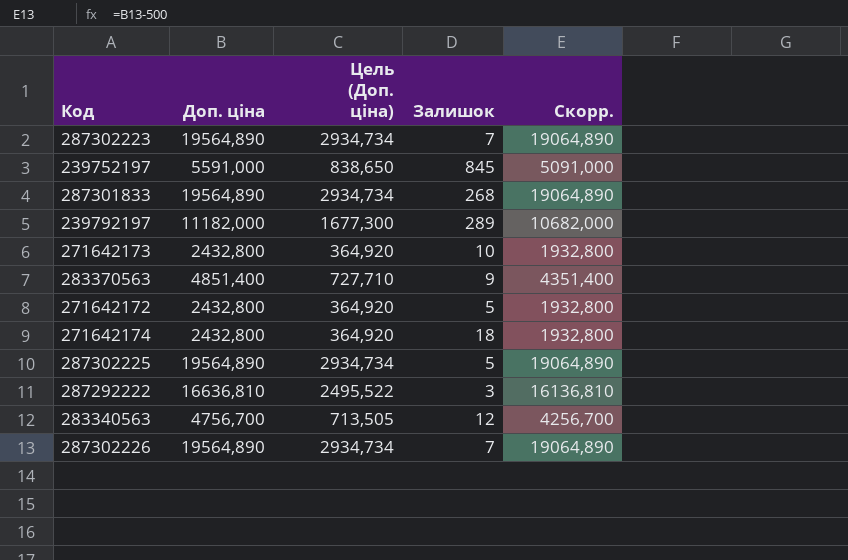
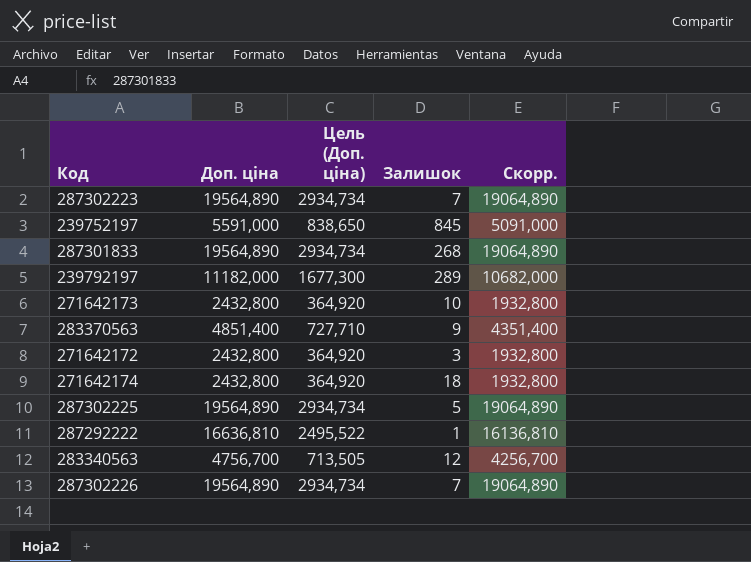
271642172 | Залишок: 5 -> 3
287292222 | Залишок: 3 -> 1

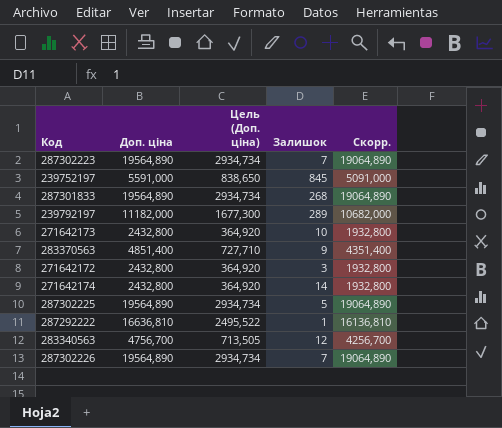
271642174 | Залишок: 18 -> 14

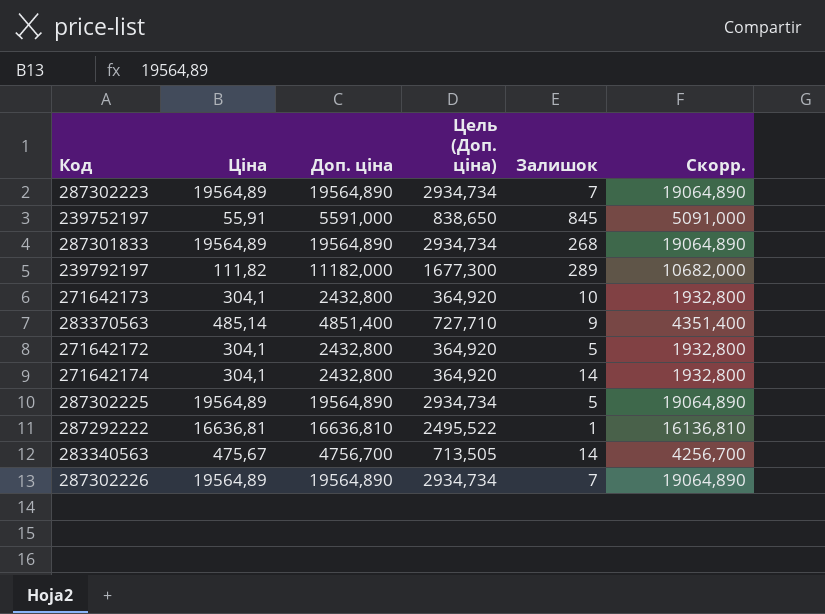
column Ціна | position: none -> 2
271642172 | Залишок: 3 -> 5
283340563 | Залишок: 12 -> 14

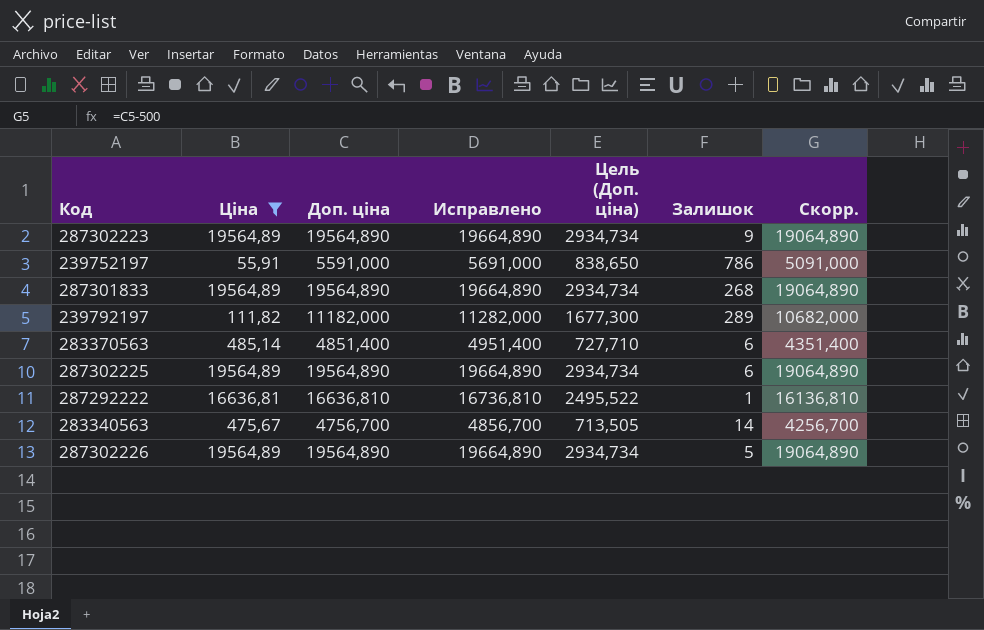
filter: none -> Ціна != 304,1
column Исправлено | formula: none -> [Доп. ціна] + 100
287302223 | Залишок: 7 -> 9
239752197 | Залишок: 845 -> 786
283370563 | Залишок: 9 -> 6
287302225 | Залишок: 5 -> 6
287302226 | Залишок: 7 -> 5

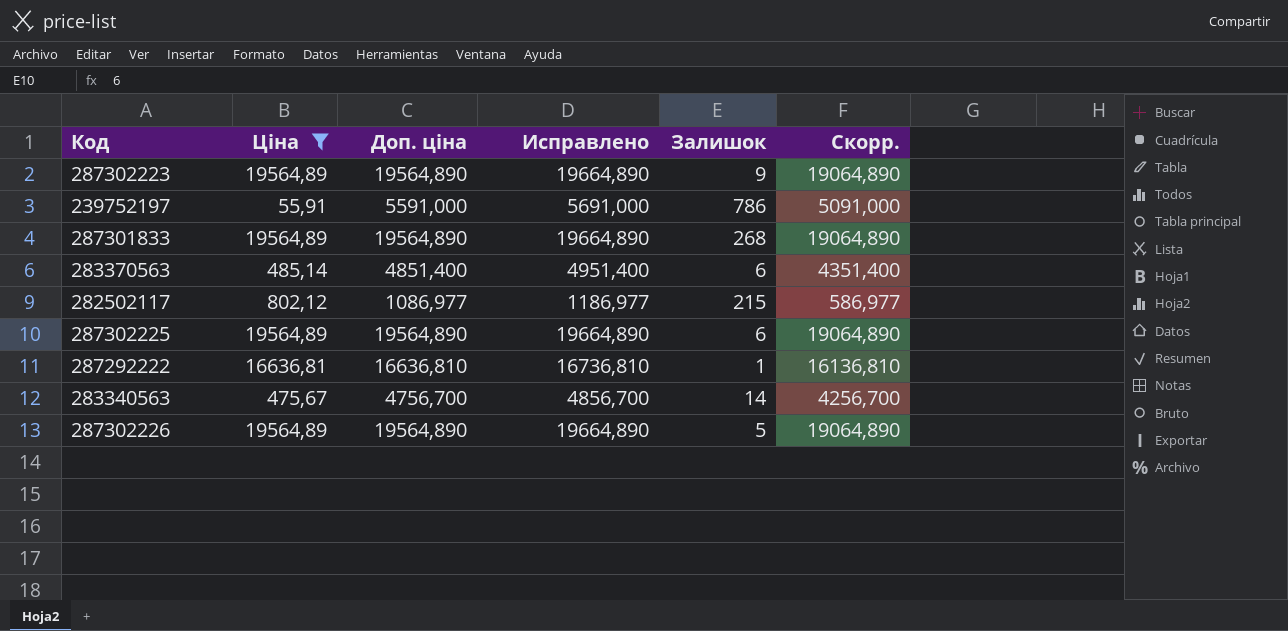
column Цель (Доп. ціна) | formula: [Доп. ціна] * 0,15 -> none
row 239792197: 111,82 | 11182,000 | 11282,000 | 1677,300 | 289 | 10682,000 -> none
row 282502117: none -> 802,12 | 1086,977 | 1186,977 | 215 | 586,977

